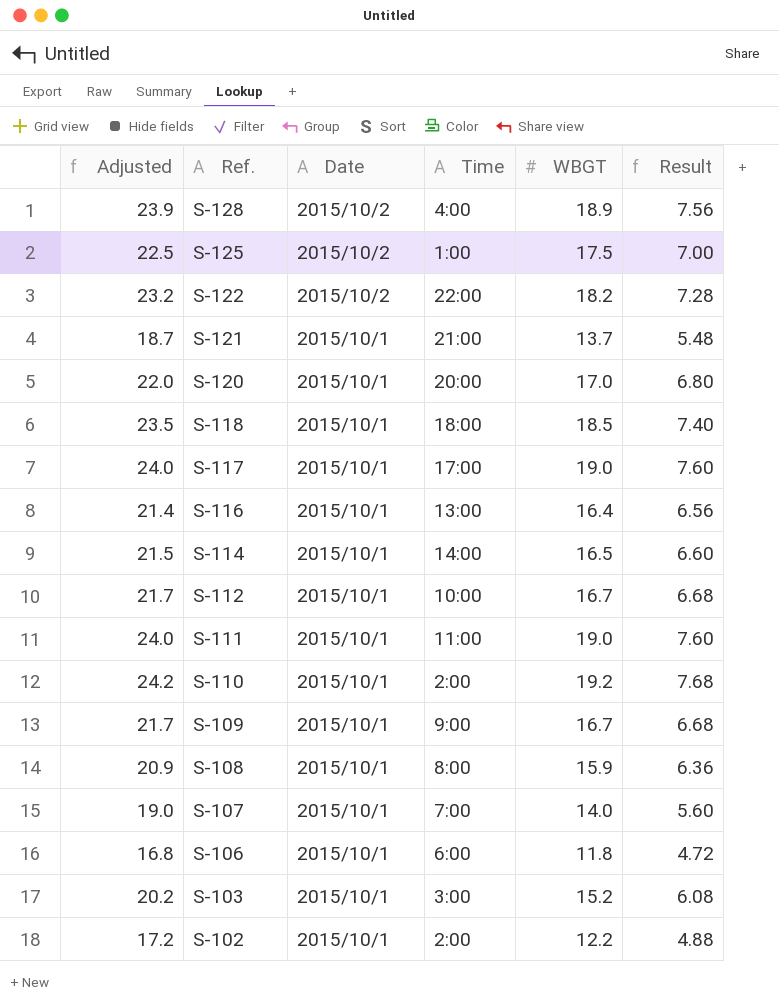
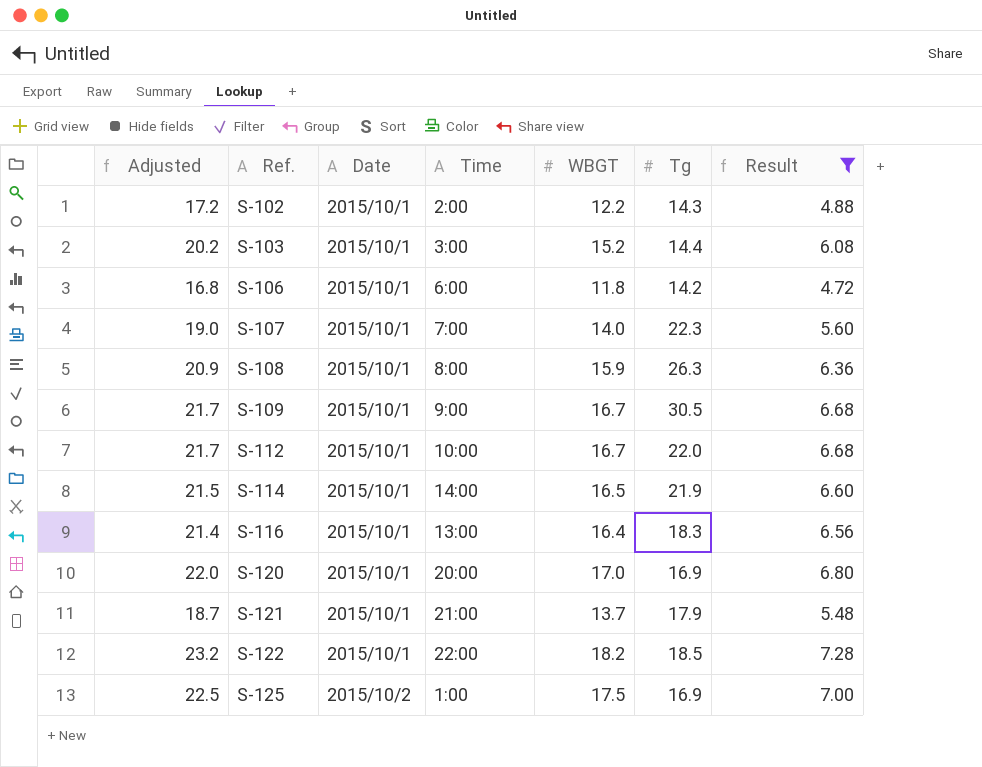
filter: none -> Result <= 7.28
row order: Ref. descending -> Ref. ascending
column Tg | position: none -> 6
S-122 | Date: 2015/10/2 -> 2015/10/1

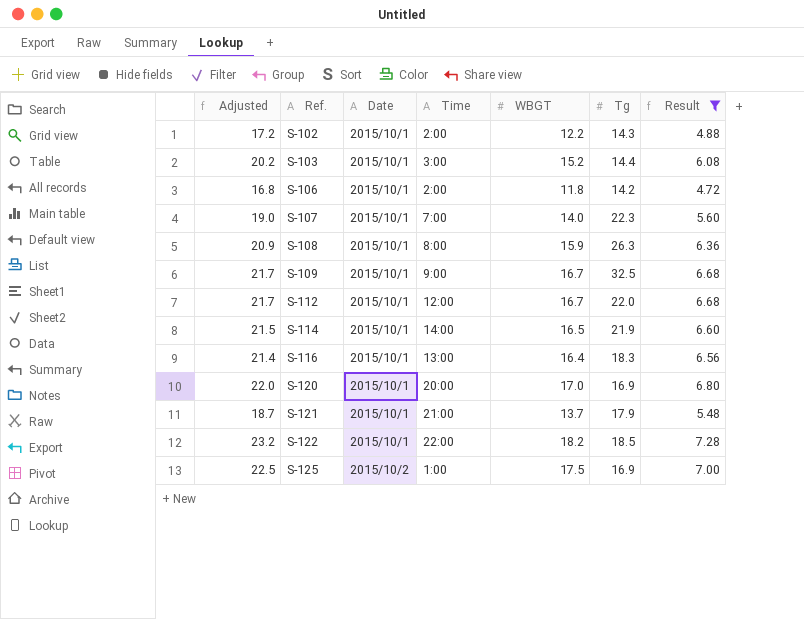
S-106 | Time: 6:00 -> 2:00
S-109 | Tg: 30.5 -> 32.5
S-112 | Time: 10:00 -> 12:00

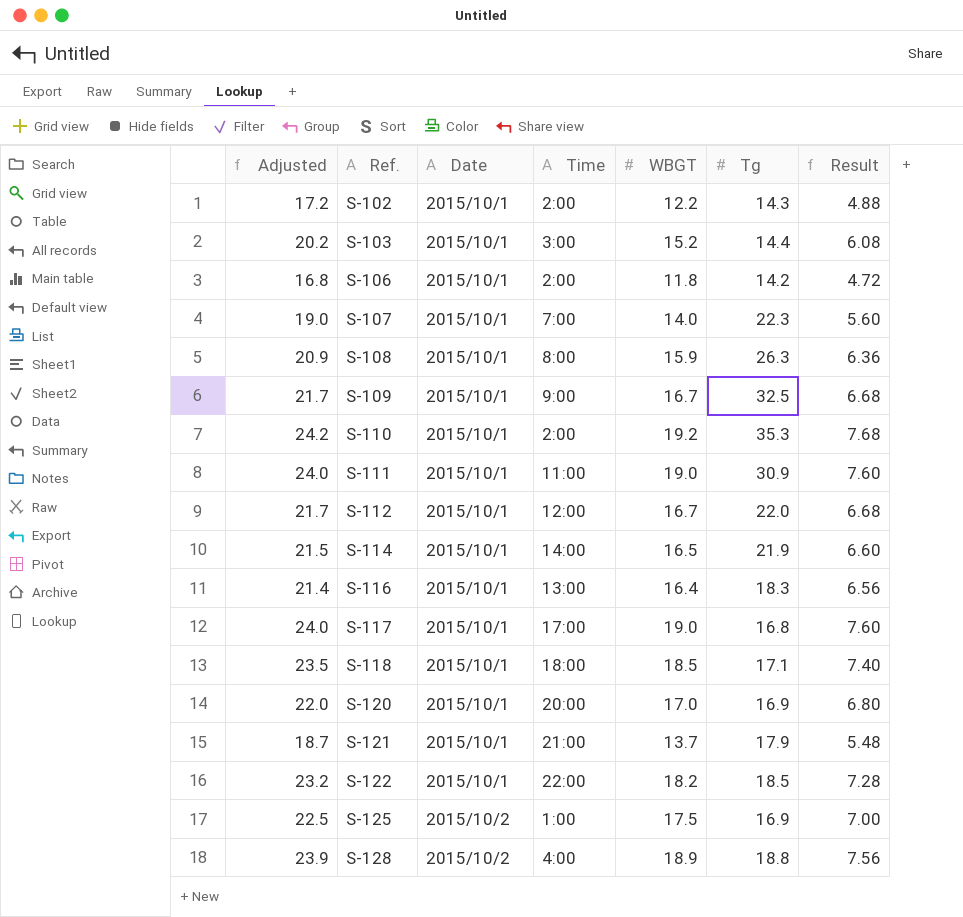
filter: Result <= 7.28 -> none

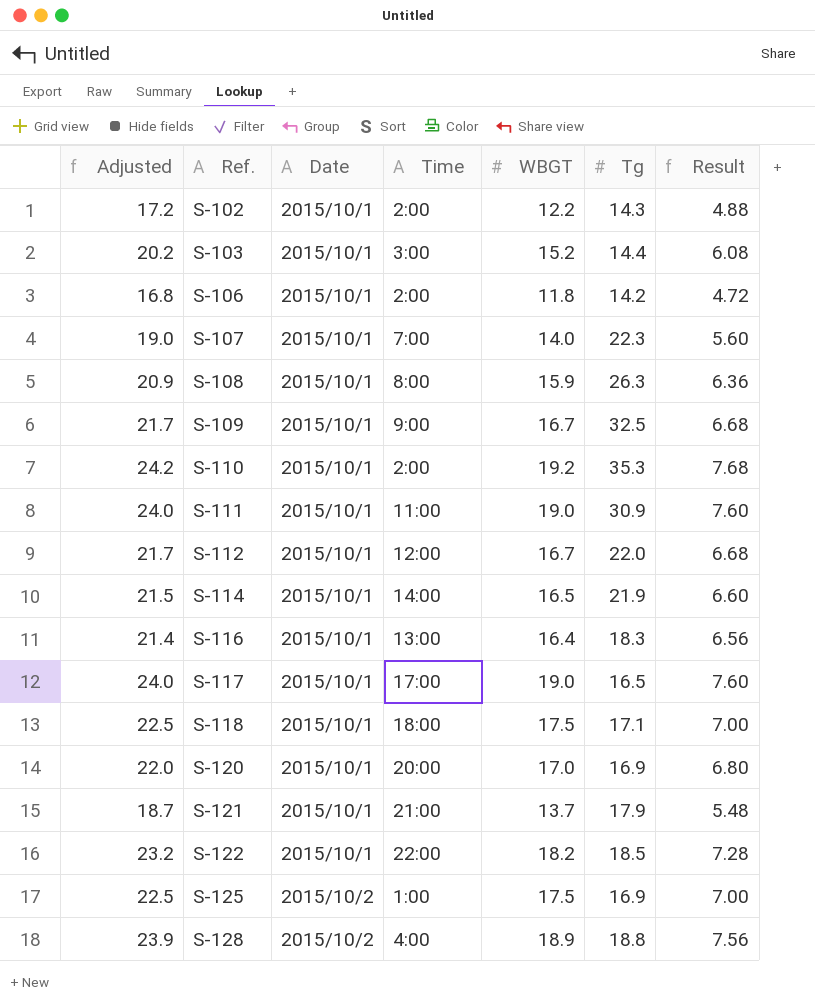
S-117 | Tg: 16.8 -> 16.5
S-118 | Adjusted: 23.5 -> 22.5
S-118 | WBGT: 18.5 -> 17.5
S-118 | Result: 7.40 -> 7.00

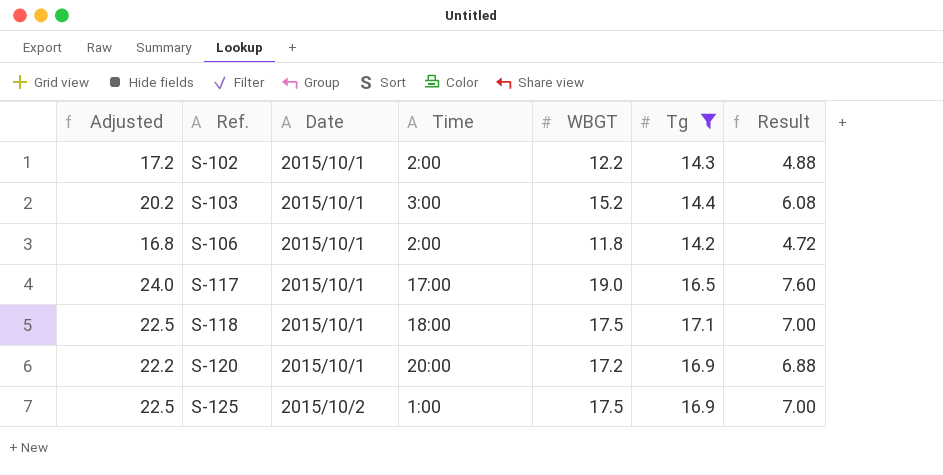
filter: none -> Tg <= 17.1
S-120 | Adjusted: 22.0 -> 22.2
S-120 | WBGT: 17.0 -> 17.2
S-120 | Result: 6.80 -> 6.88

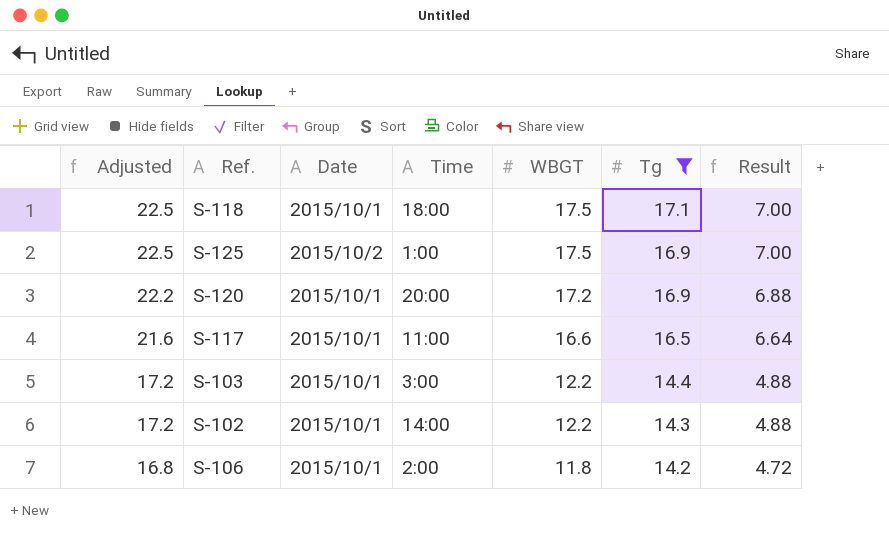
row order: Ref. ascending -> Adjusted descending
S-117 | Adjusted: 24.0 -> 21.6
S-117 | Time: 17:00 -> 11:00
S-117 | WBGT: 19.0 -> 16.6
S-117 | Result: 7.60 -> 6.64
S-103 | Adjusted: 20.2 -> 17.2
S-103 | WBGT: 15.2 -> 12.2
S-103 | Result: 6.08 -> 4.88
S-102 | Time: 2:00 -> 14:00

